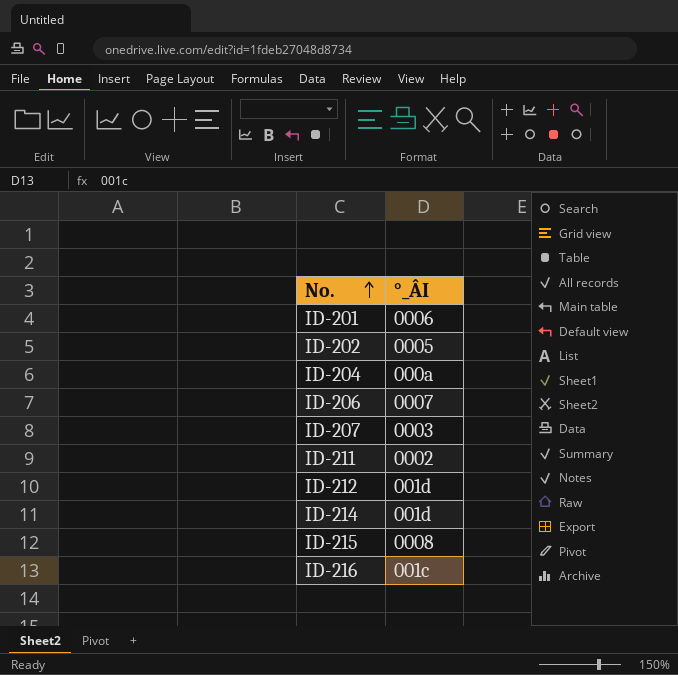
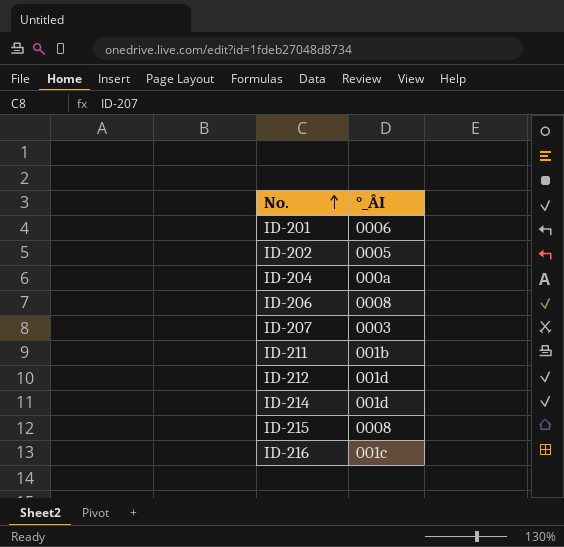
ID-206 | °_ÂI: 0007 -> 0008
ID-211 | °_ÂI: 0002 -> 001b

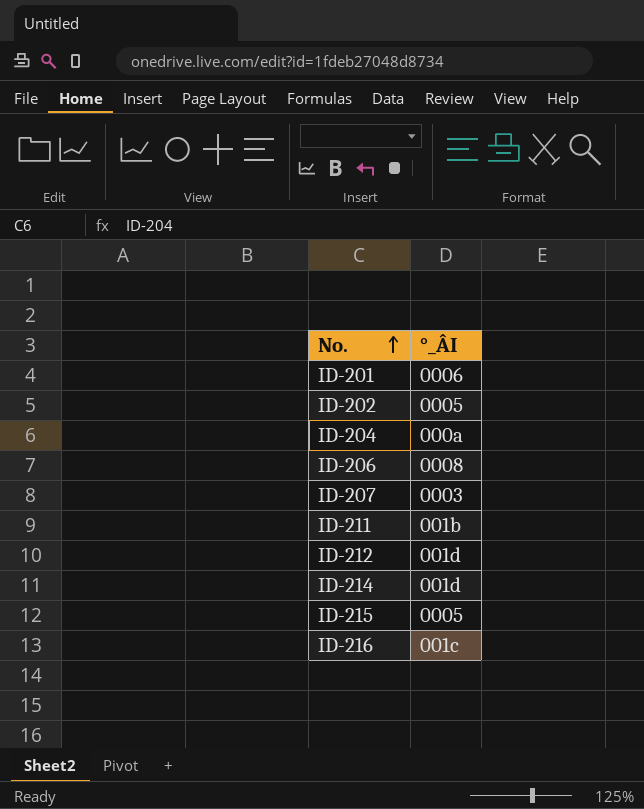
ID-215 | °_ÂI: 0008 -> 0005

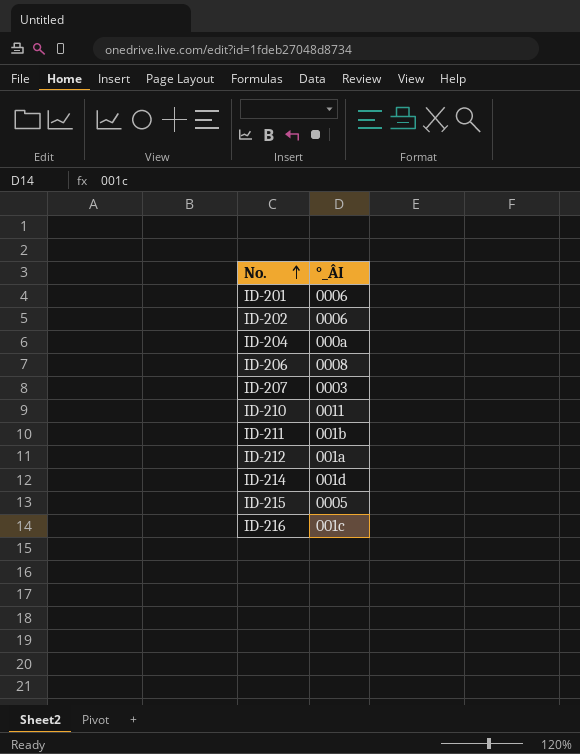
ID-202 | °_ÂI: 0005 -> 0006
row ID-210: none -> 0011
ID-212 | °_ÂI: 001d -> 001a

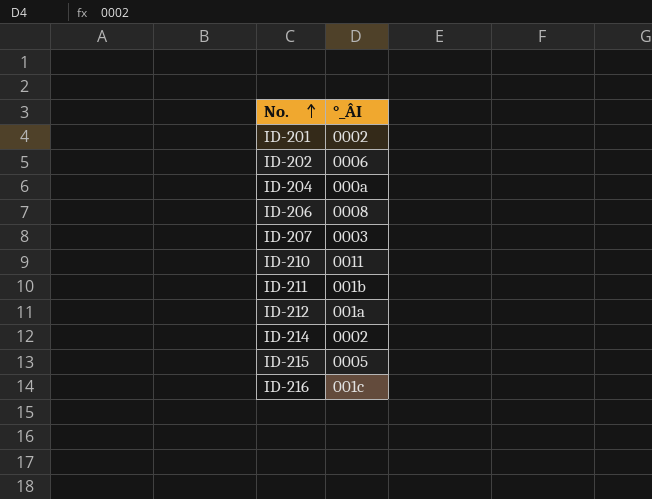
ID-201 | °_ÂI: 0006 -> 0002
ID-214 | °_ÂI: 001d -> 0002

